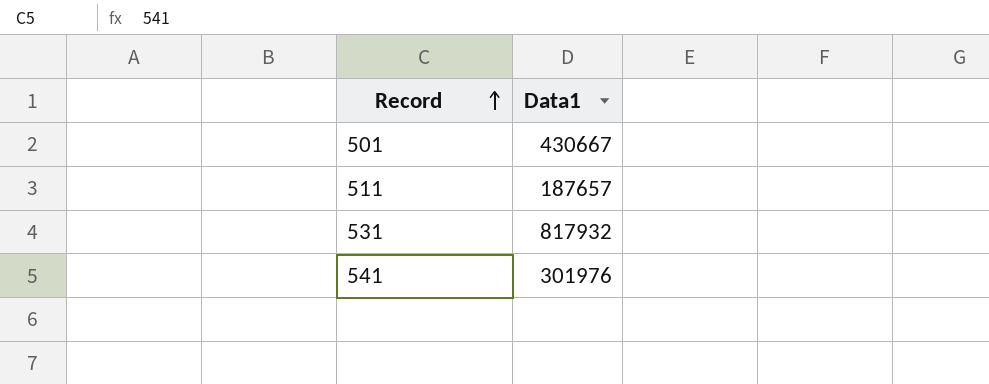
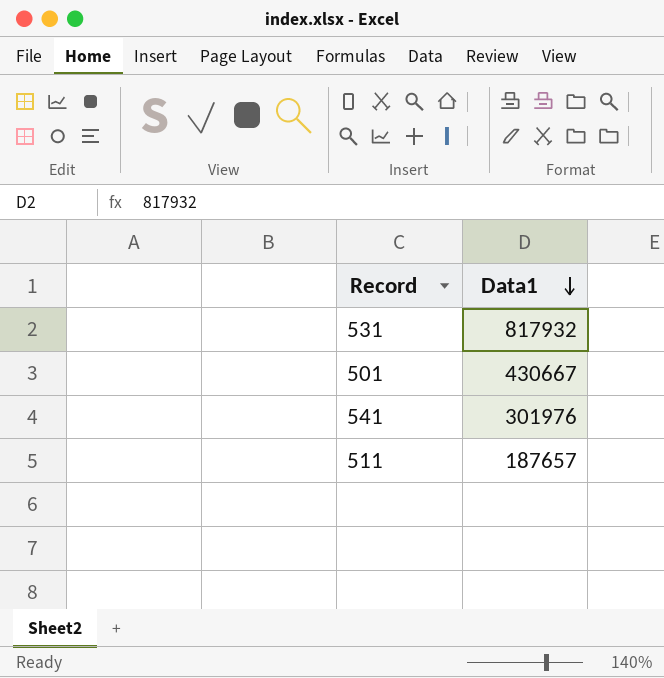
row order: Record ascending -> Data1 descending

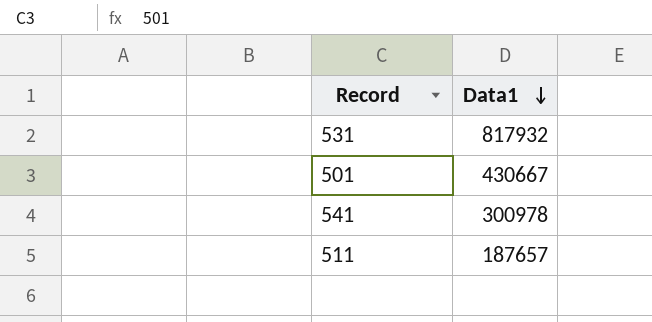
541 | Data1: 301976 -> 300978

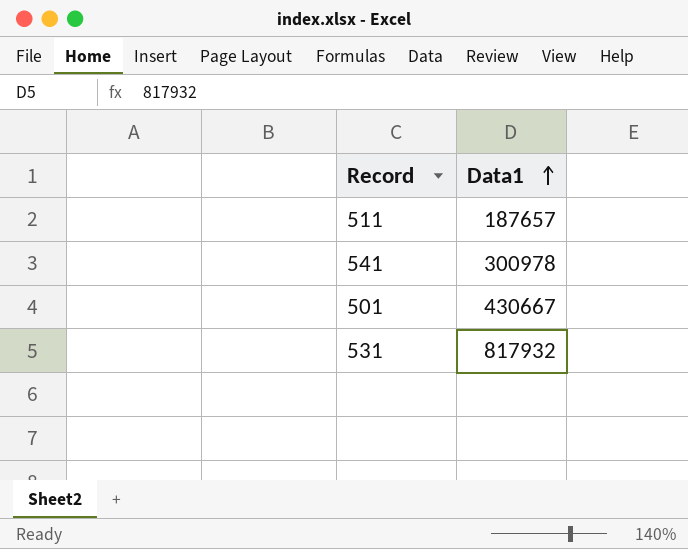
row order: Data1 descending -> Data1 ascending

